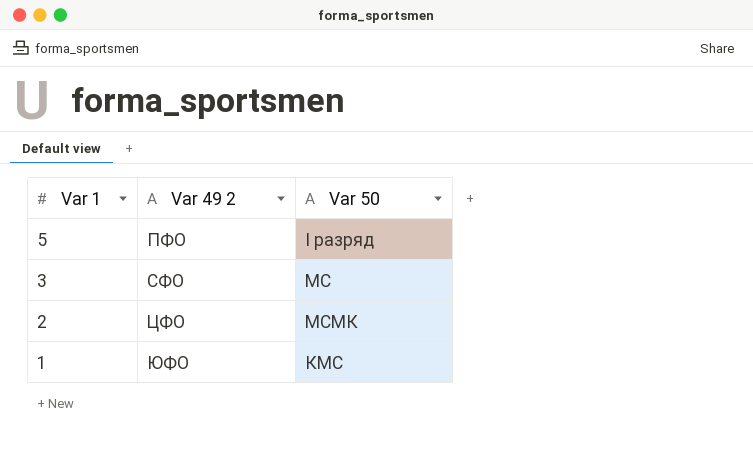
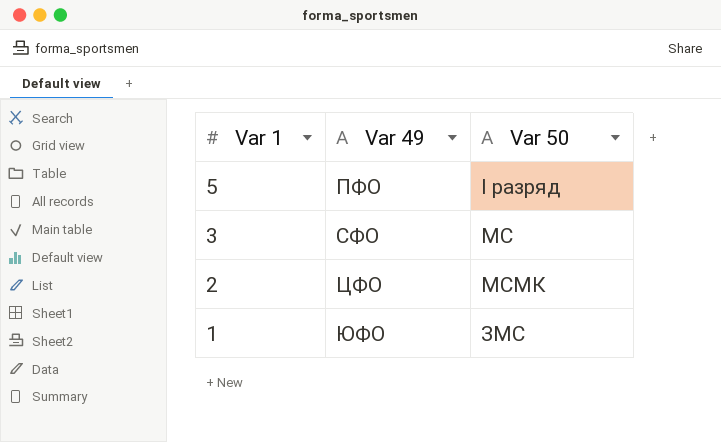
column name: Var 49 2 -> Var 49
1 | Var 50: КМС -> ЗМС

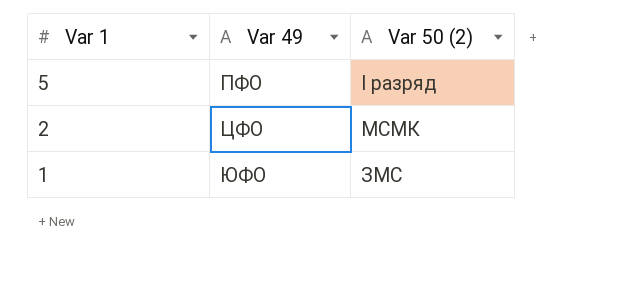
column name: Var 50 -> Var 50 (2)
row 3: СФО | МС -> none

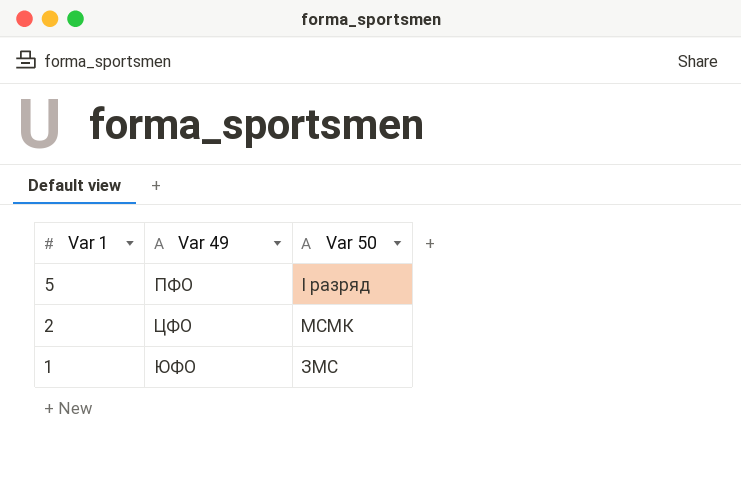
column name: Var 50 (2) -> Var 50

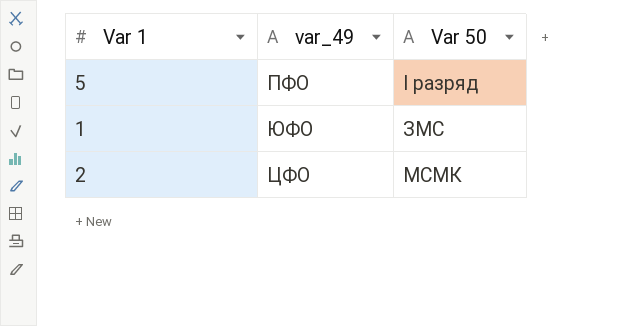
row order: Var 1 descending -> Var 50 ascending
column name: Var 49 -> var_49

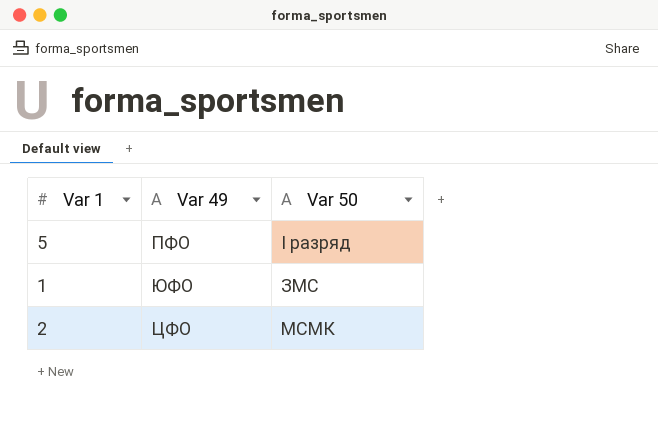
column name: var_49 -> Var 49

